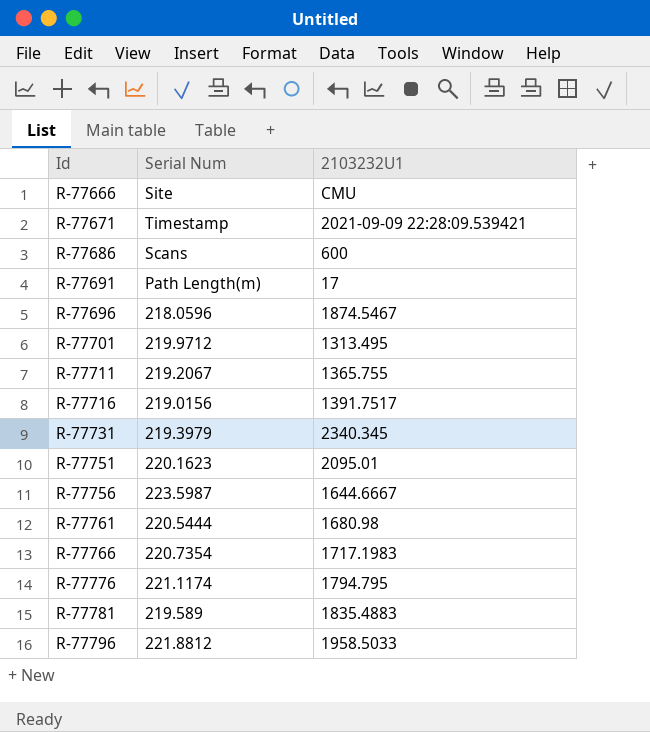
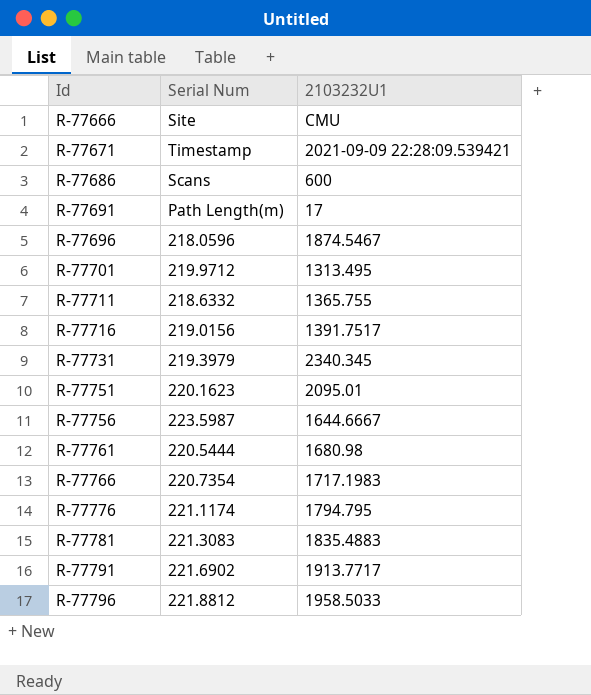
R-77711 | Serial Num: 219.2067 -> 218.6332
R-77781 | Serial Num: 219.589 -> 221.3083
row R-77791: none -> 221.6902 | 1913.7717

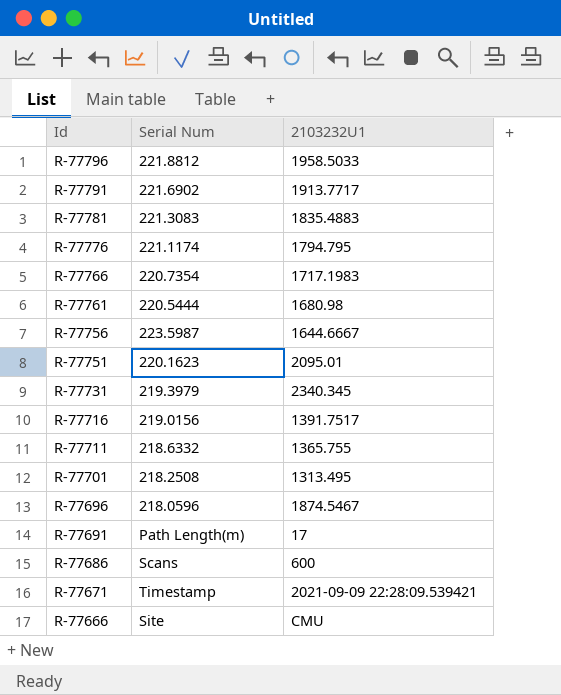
row order: Id ascending -> Id descending
R-77701 | Serial Num: 219.9712 -> 218.2508

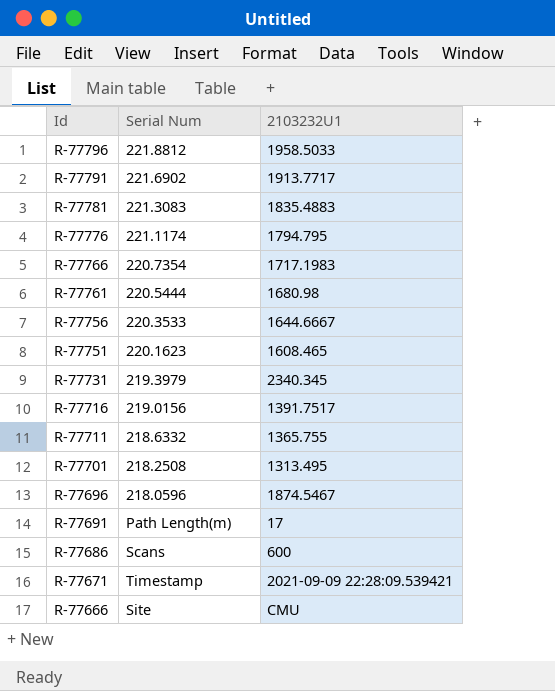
R-77756 | Serial Num: 223.5987 -> 220.3533
R-77751 | 2103232U1: 2095.01 -> 1608.465

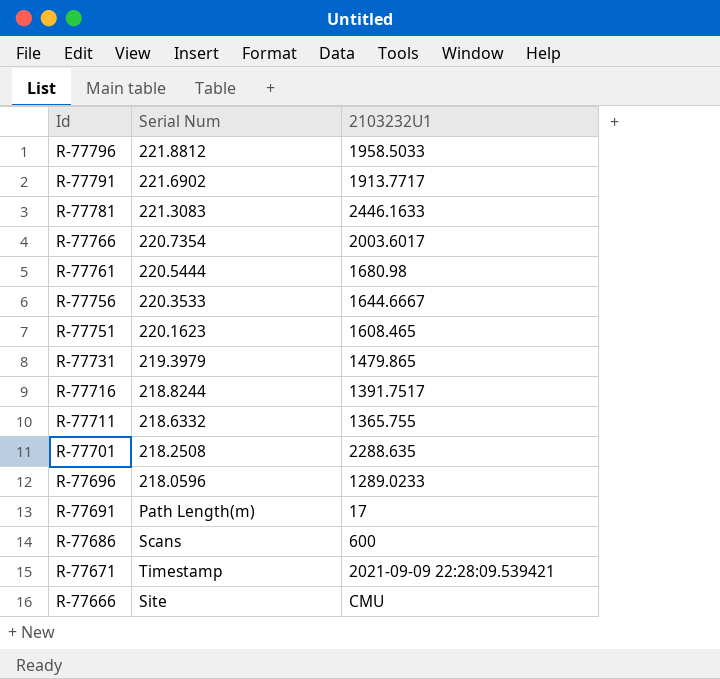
row R-77776: 221.1174 | 1794.795 -> none
R-77781 | 2103232U1: 1835.4883 -> 2446.1633
R-77766 | 2103232U1: 1717.1983 -> 2003.6017
R-77731 | 2103232U1: 2340.345 -> 1479.865
R-77716 | Serial Num: 219.0156 -> 218.8244
R-77701 | 2103232U1: 1313.495 -> 2288.635
R-77696 | 2103232U1: 1874.5467 -> 1289.0233

